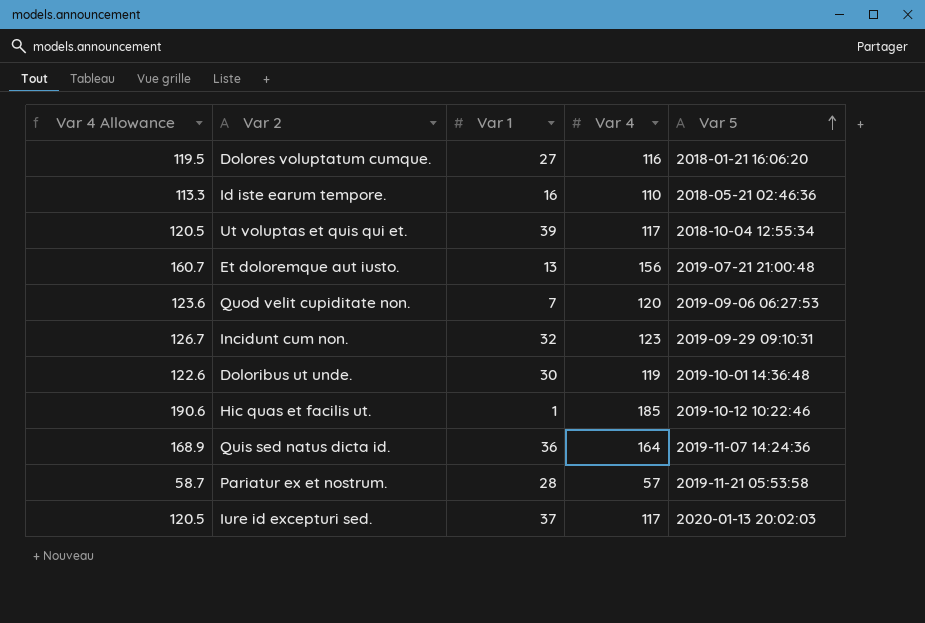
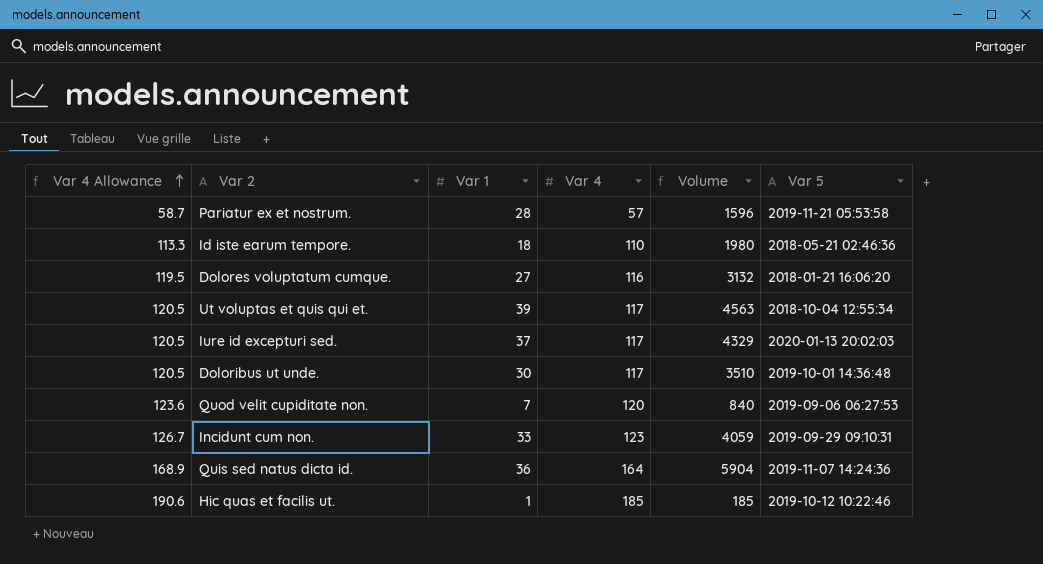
row order: Var 5 ascending -> Var 4 Allowance ascending
column Volume | formula: none -> [Var 1] * [Var 4]
row Et doloremque aut iusto.: 160.7 | 13 | 156 | 2019-07-21 21:00:48 -> none
Id iste earum tempore. | Var 1: 16 -> 18
Doloribus ut unde. | Var 4 Allowance: 122.6 -> 120.5
Doloribus ut unde. | Var 4: 119 -> 117
Incidunt cum non. | Var 1: 32 -> 33

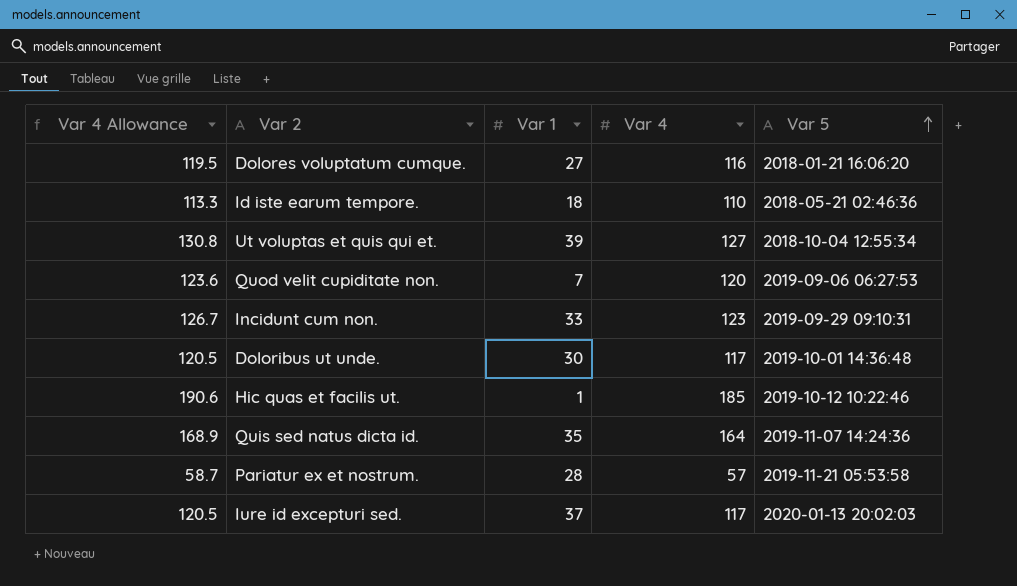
row order: Var 4 Allowance ascending -> Var 5 ascending
column Volume | formula: [Var 1] * [Var 4] -> none
Ut voluptas et quis qui et. | Var 4 Allowance: 120.5 -> 130.8
Ut voluptas et quis qui et. | Var 4: 117 -> 127
Quis sed natus dicta id. | Var 1: 36 -> 35

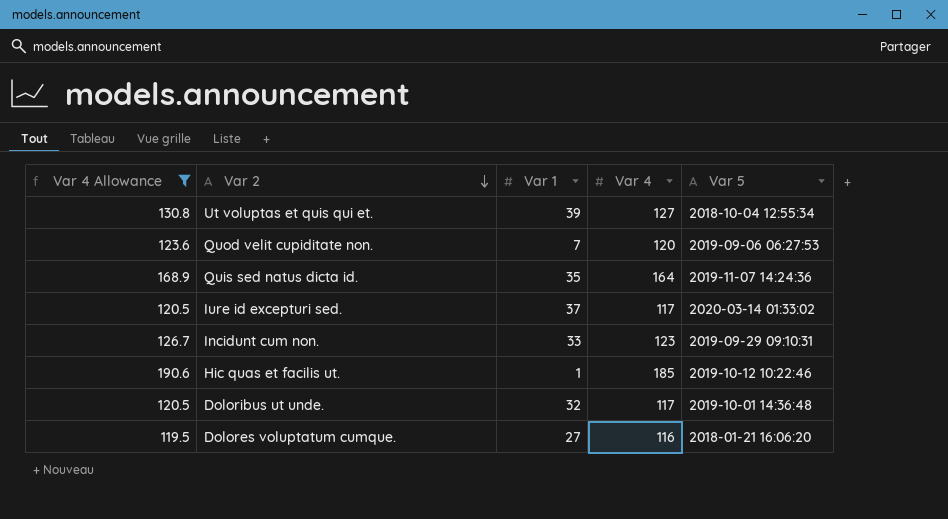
filter: none -> Var 4 Allowance >= 119.5
row order: Var 5 ascending -> Var 2 descending
Iure id excepturi sed. | Var 5: 2020-01-13 20:02:03 -> 2020-03-14 01:33:02
Doloribus ut unde. | Var 1: 30 -> 32

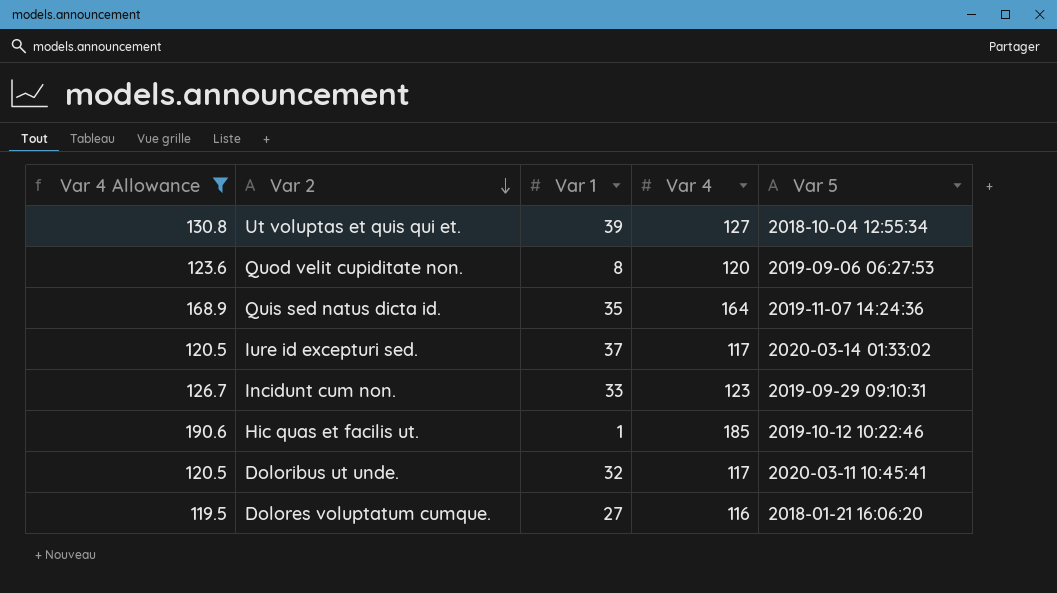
Quod velit cupiditate non. | Var 1: 7 -> 8
Doloribus ut unde. | Var 5: 2019-10-01 14:36:48 -> 2020-03-11 10:45:41

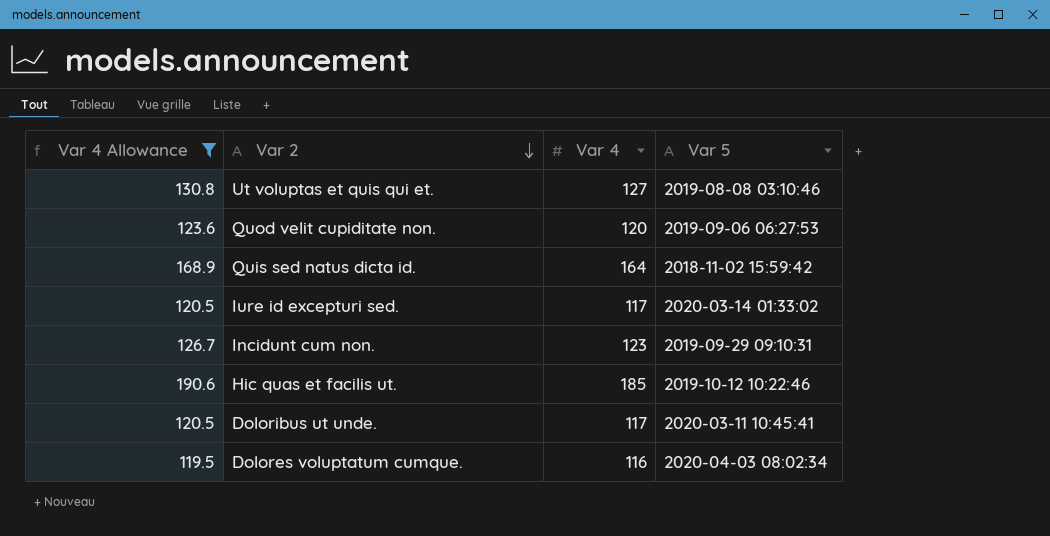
column Var 1 | position: 3 -> none
Ut voluptas et quis qui et. | Var 5: 2018-10-04 12:55:34 -> 2019-08-08 03:10:46
Quis sed natus dicta id. | Var 5: 2019-11-07 14:24:36 -> 2018-11-02 15:59:42
Dolores voluptatum cumque. | Var 5: 2018-01-21 16:06:20 -> 2020-04-03 08:02:34

